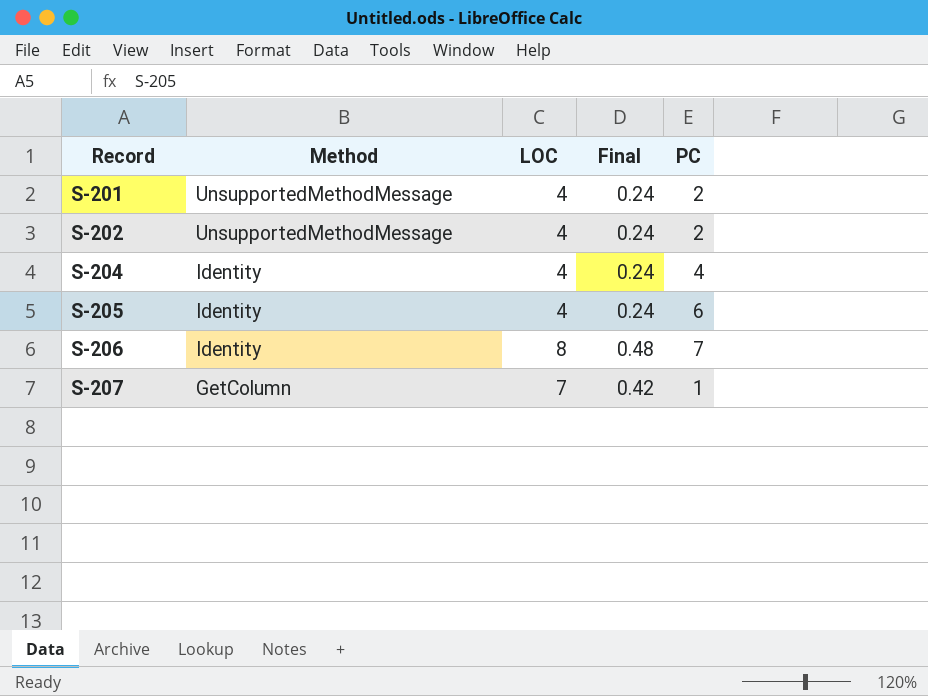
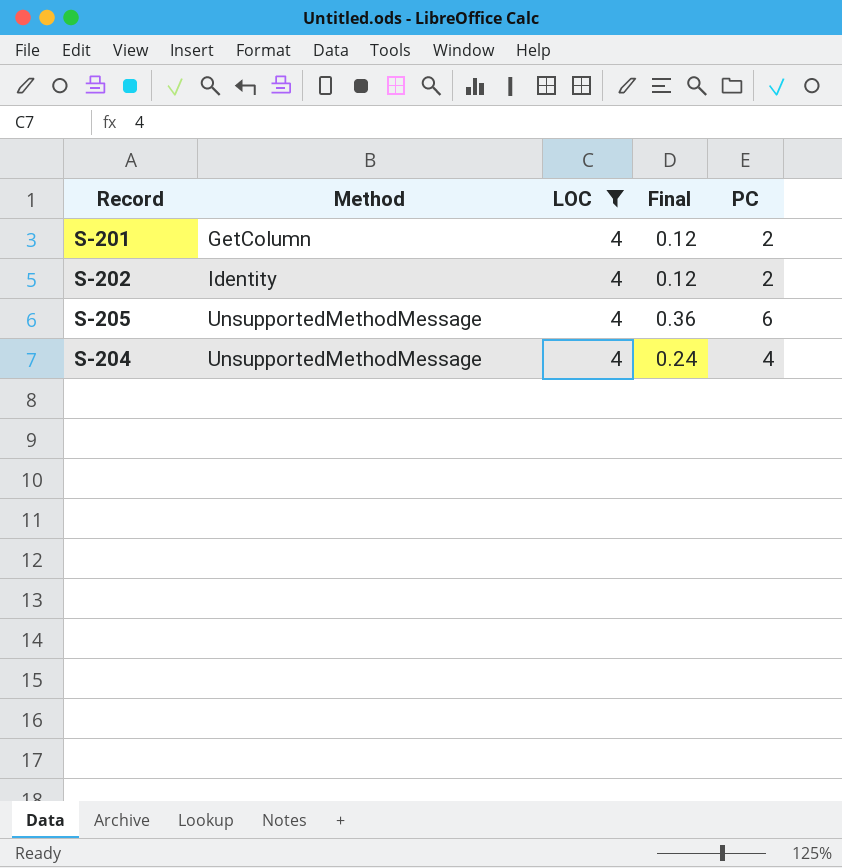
filter: none -> LOC = 4
row order: Record ascending -> Method ascending
column Final | formula: [LOC] * 0.06 -> [PC] * 0.06
S-201 | Method: UnsupportedMethodMessage -> GetColumn
S-202 | Method: UnsupportedMethodMessage -> Identity
S-205 | Method: Identity -> UnsupportedMethodMessage
S-204 | Method: Identity -> UnsupportedMethodMessage

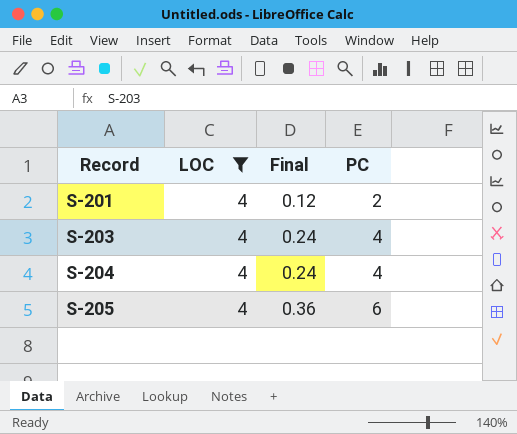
row order: Method ascending -> Record ascending
column Method | position: 2 -> none
row S-202: Identity | 4 | 0.12 | 2 -> none
row S-203: none -> 4 | 0.24 | 4

